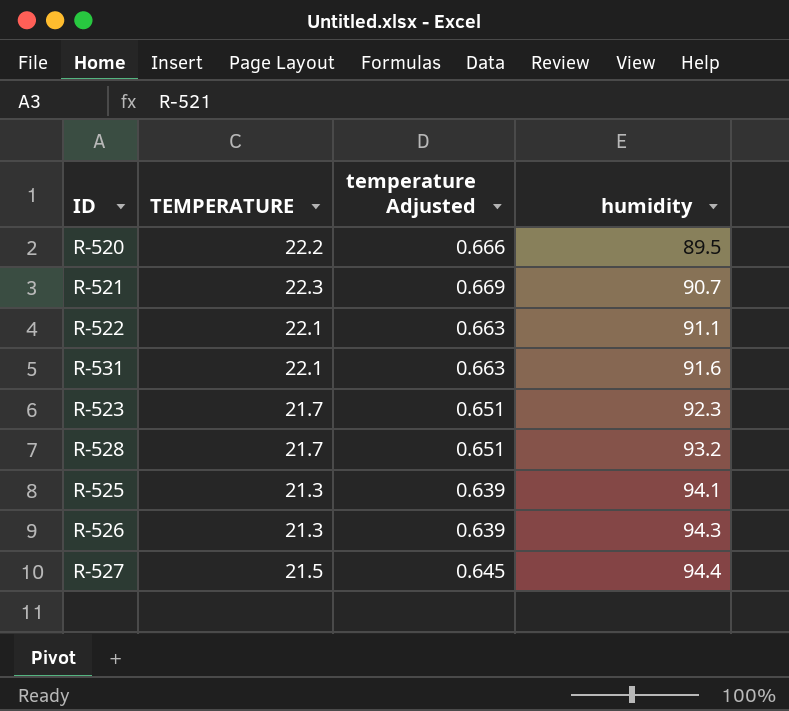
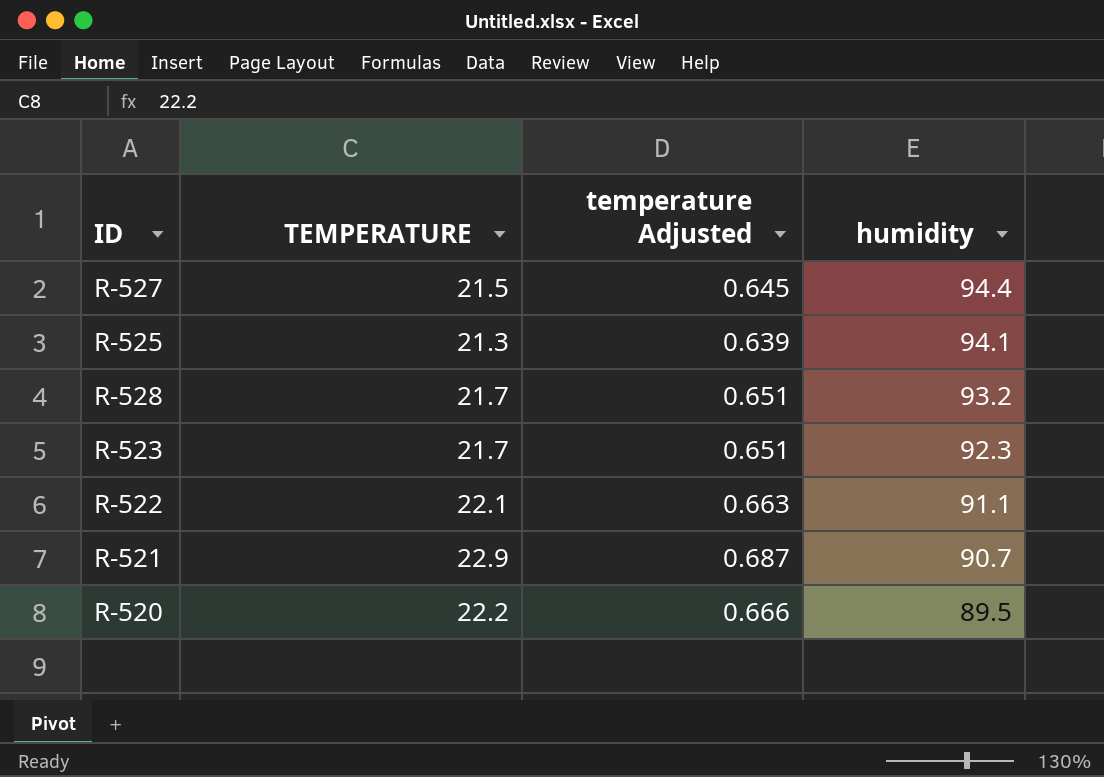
row order: humidity ascending -> humidity descending
row R-531: 22.1 | 0.663 | 91.6 -> none
row R-526: 21.3 | 0.639 | 94.3 -> none
R-521 | TEMPERATURE: 22.3 -> 22.9
R-521 | temperature Adjusted: 0.669 -> 0.687

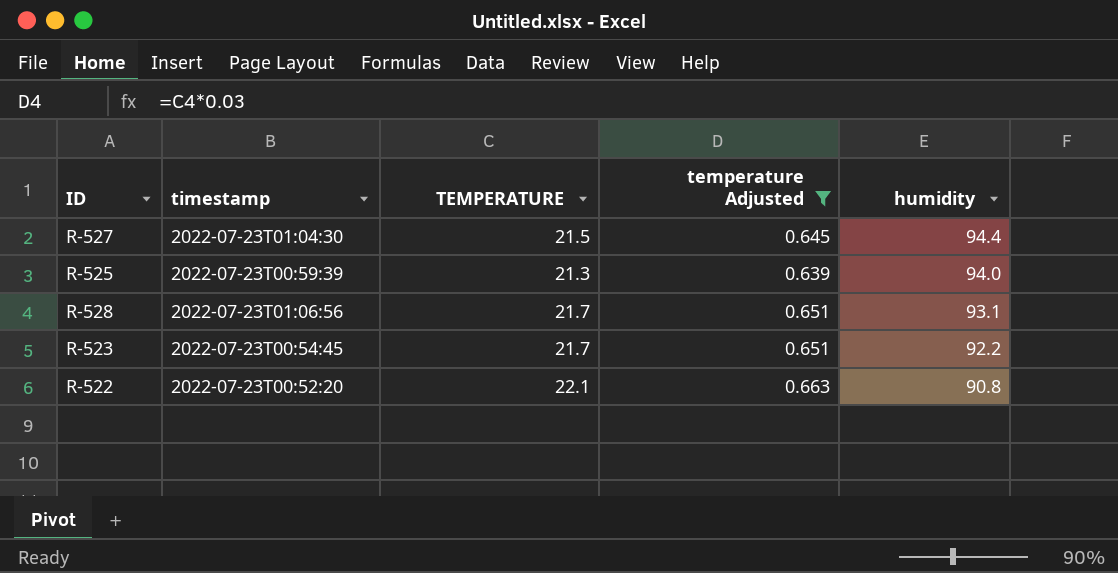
filter: none -> temperature Adjusted <= 0.663
column timestamp | position: none -> 2
R-525 | humidity: 94.1 -> 94.0
R-528 | humidity: 93.2 -> 93.1
R-523 | humidity: 92.3 -> 92.2
R-522 | humidity: 91.1 -> 90.8

